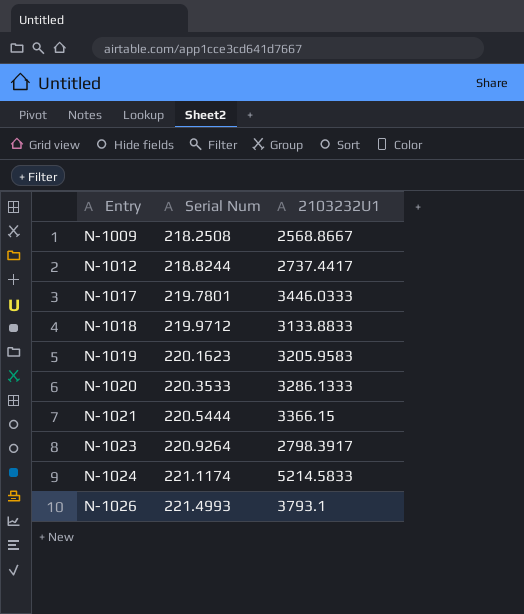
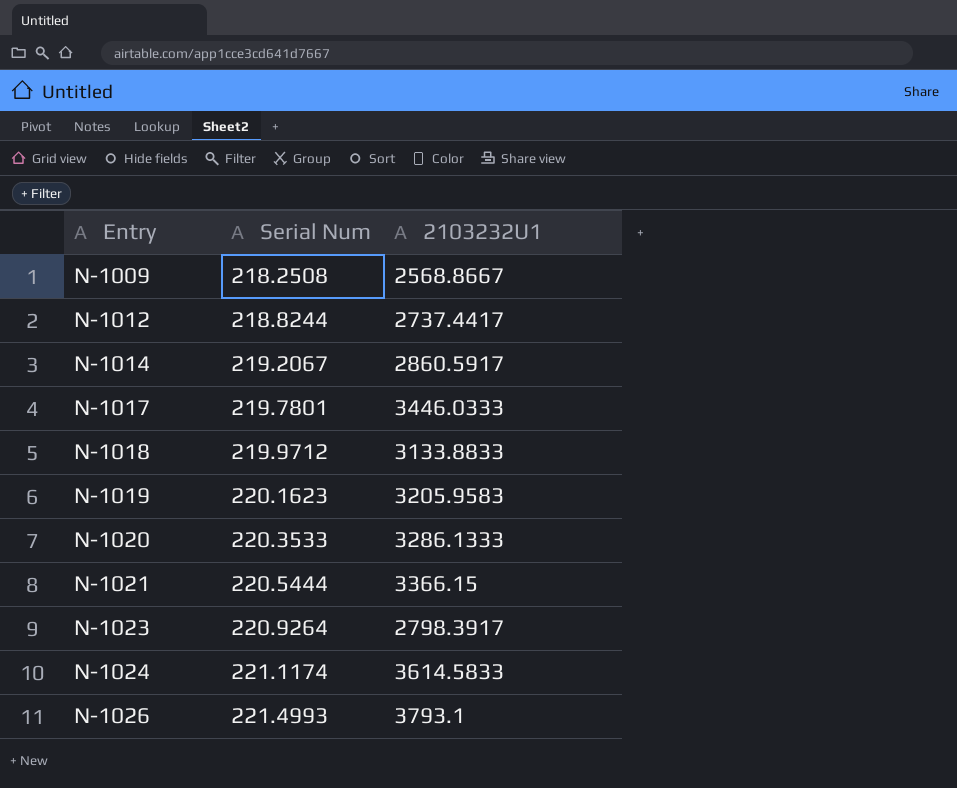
row N-1014: none -> 219.2067 | 2860.5917
N-1024 | 2103232U1: 5214.5833 -> 3614.5833

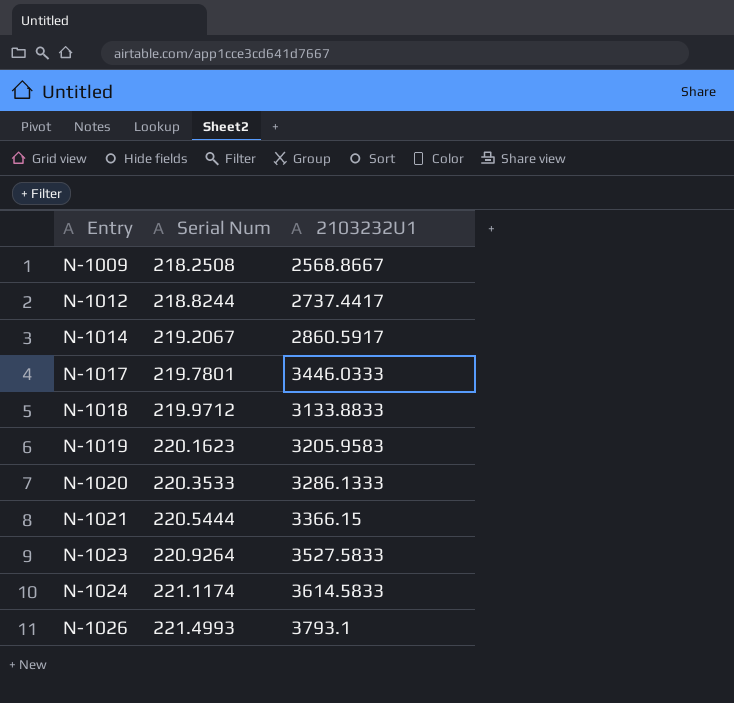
N-1023 | 2103232U1: 2798.3917 -> 3527.5833

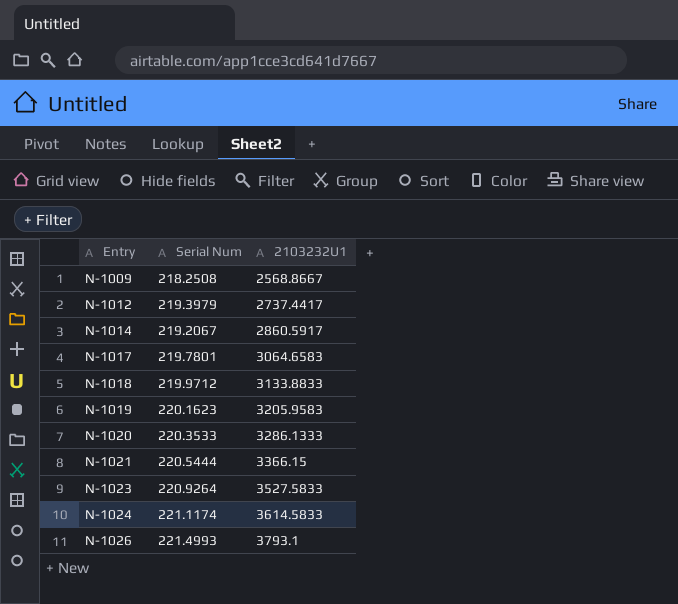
N-1012 | Serial Num: 218.8244 -> 219.3979
N-1017 | 2103232U1: 3446.0333 -> 3064.6583

